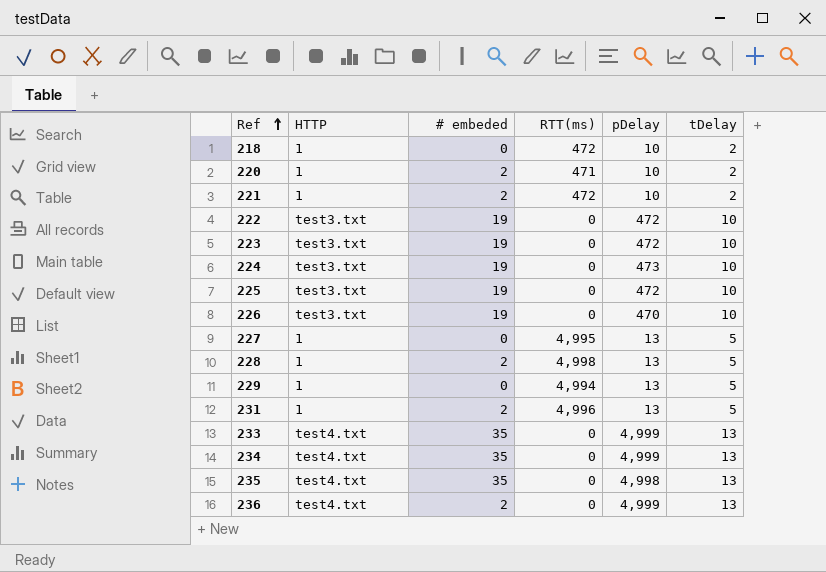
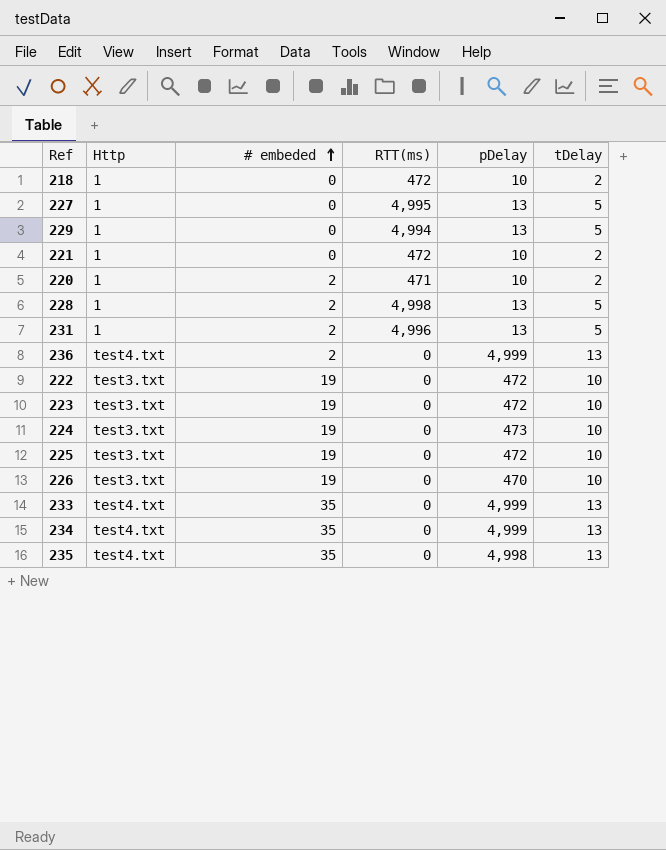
row order: Ref ascending -> # embeded ascending
column name: HTTP -> Http
221 | # embeded: 2 -> 0

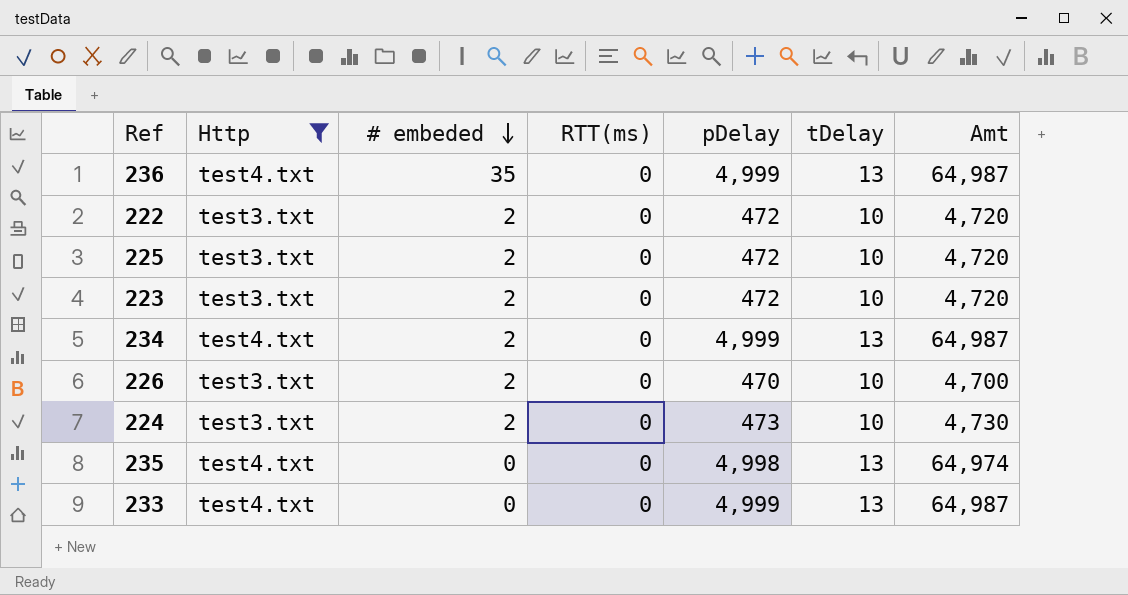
filter: none -> Http != 1
row order: # embeded ascending -> # embeded descending
column Amt | formula: none -> [pDelay] * [tDelay]
236 | # embeded: 2 -> 35
222 | # embeded: 19 -> 2
225 | # embeded: 19 -> 2
223 | # embeded: 19 -> 2
234 | # embeded: 35 -> 2
226 | # embeded: 19 -> 2
224 | # embeded: 19 -> 2
235 | # embeded: 35 -> 0
233 | # embeded: 35 -> 0

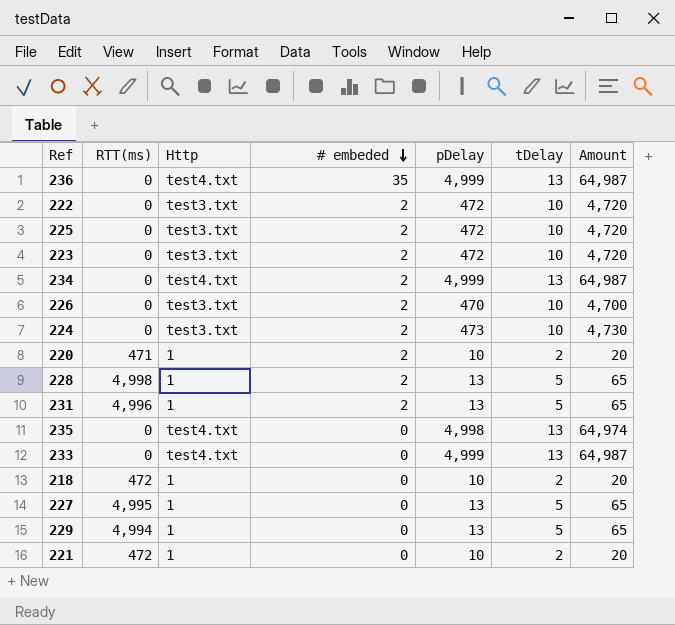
filter: Http != 1 -> none
column RTT(ms) | position: 4 -> 2
column name: Amt -> Amount

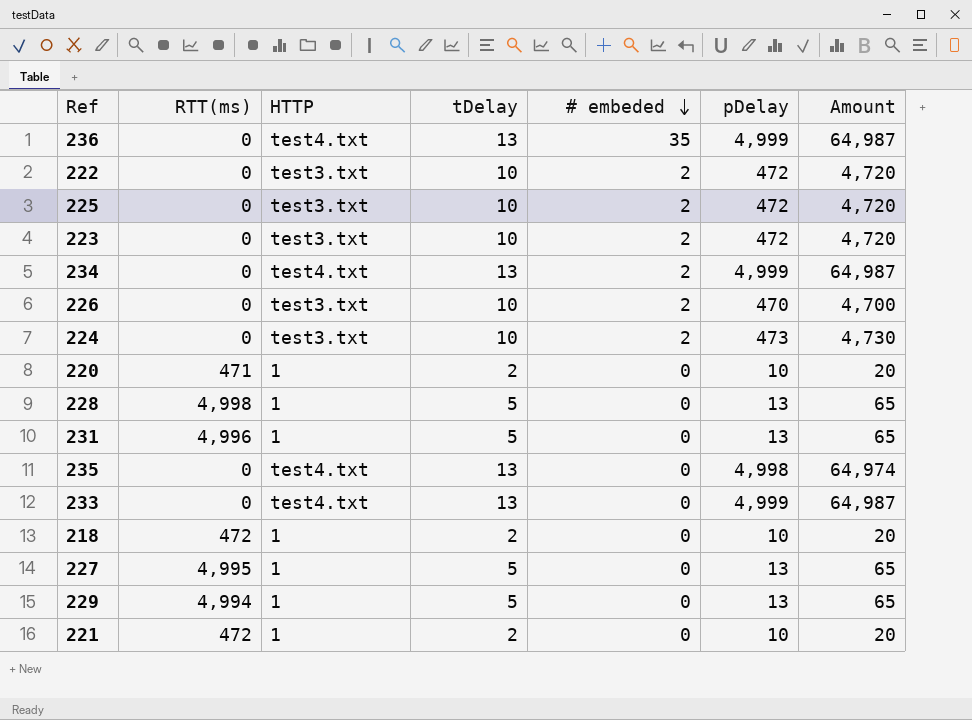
column name: Http -> HTTP
column tDelay | position: 6 -> 4
220 | # embeded: 2 -> 0
228 | # embeded: 2 -> 0
231 | # embeded: 2 -> 0

